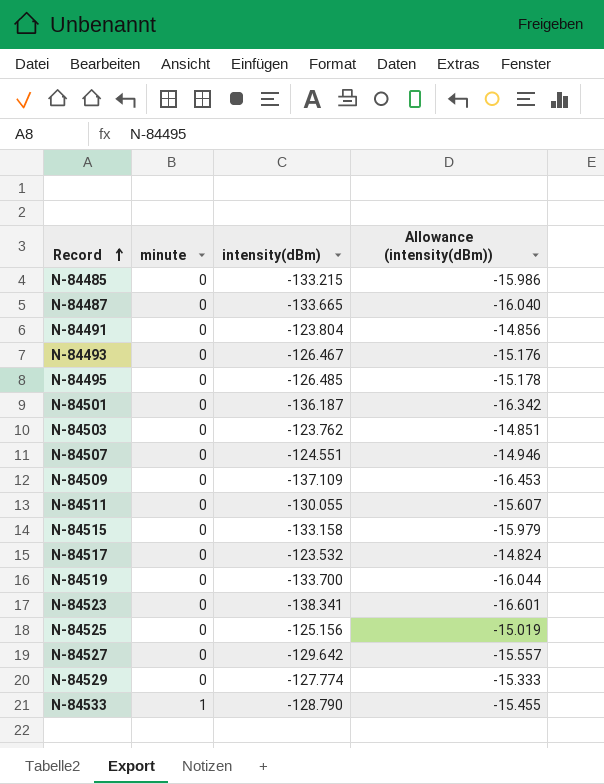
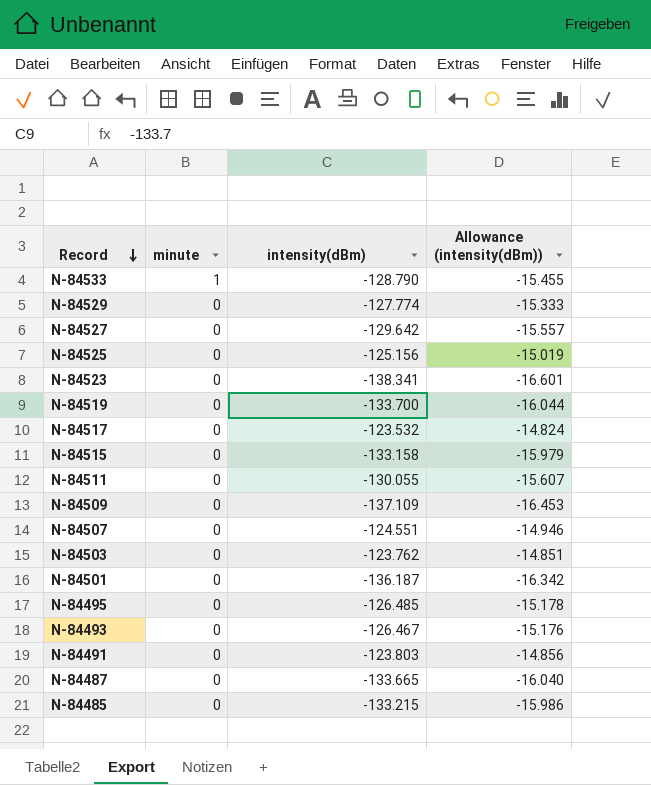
row order: Record ascending -> Record descending
N-84491 | intensity(dBm): -123.804 -> -123.803

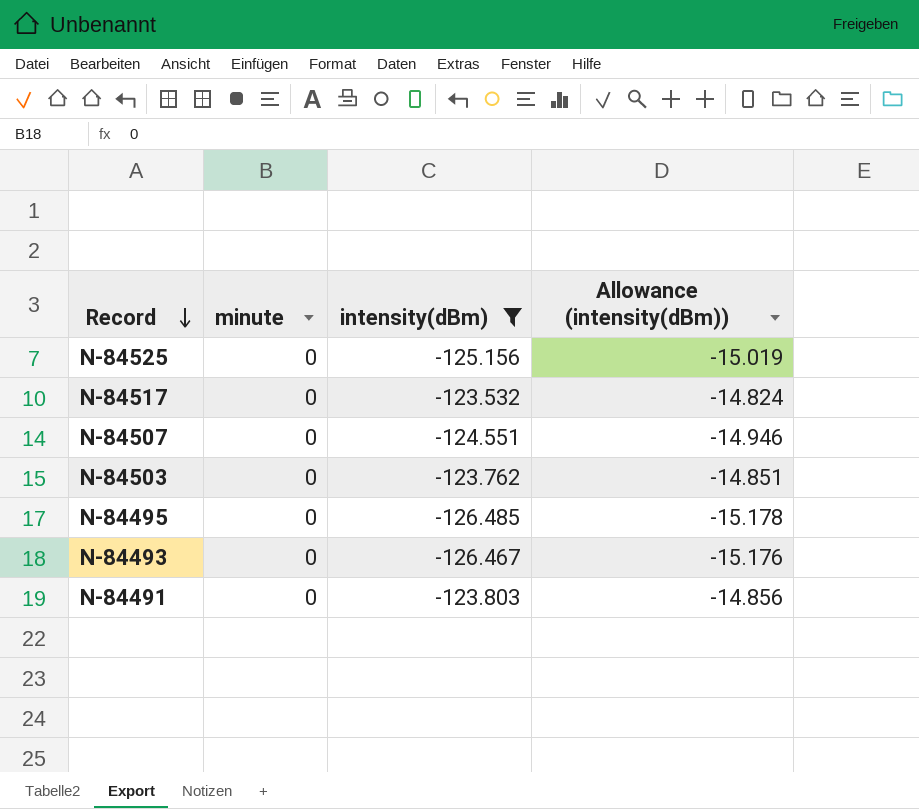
filter: none -> intensity(dBm) >= -126.485

